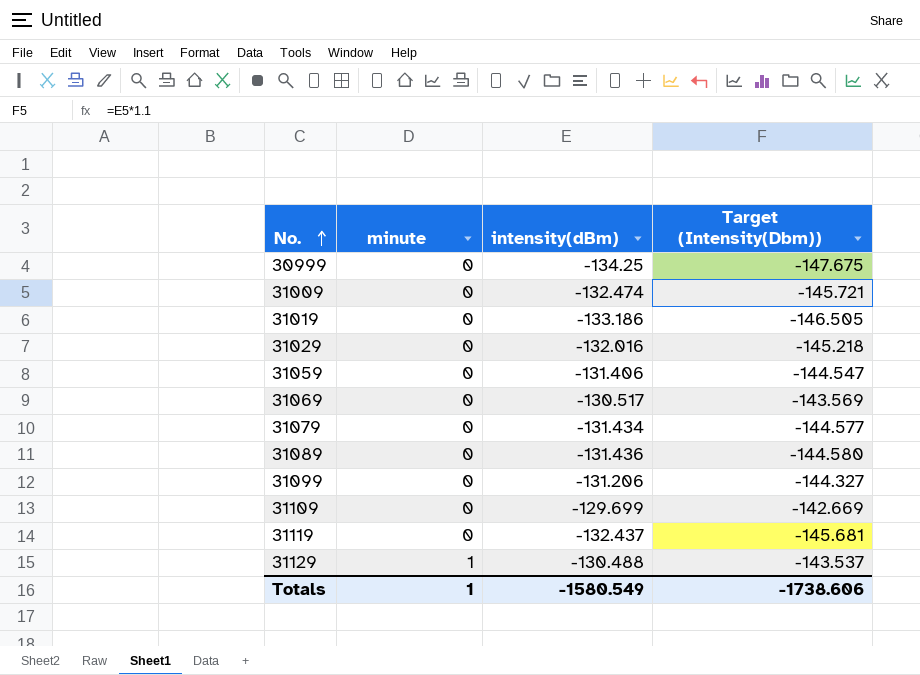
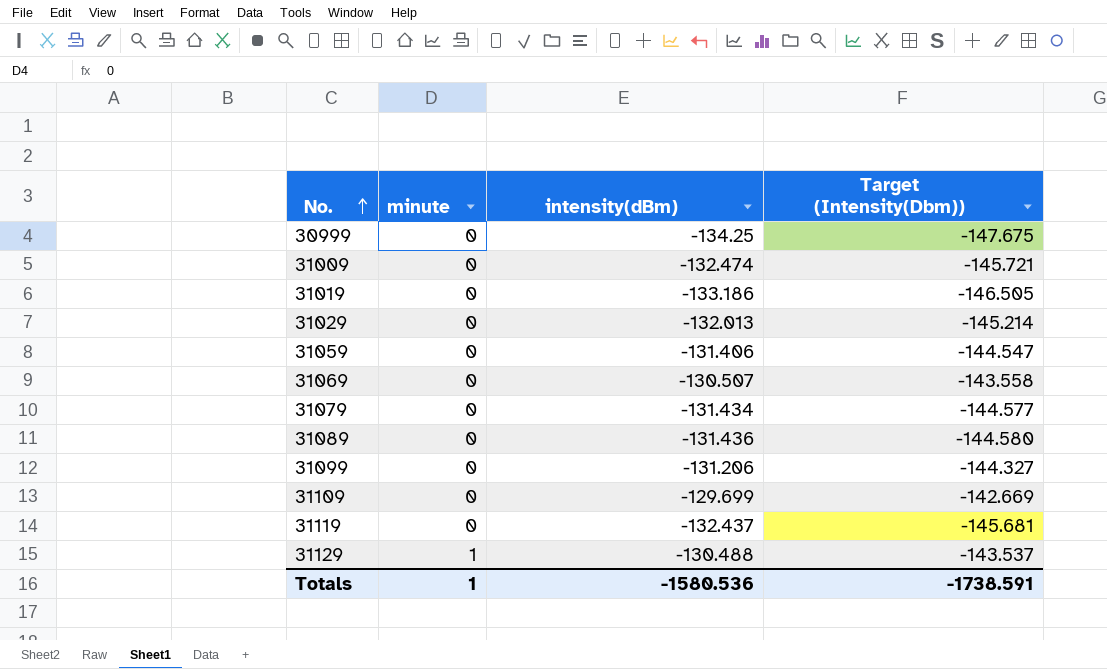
31029 | intensity(dBm): -132.016 -> -132.013
31029 | Target (Intensity(Dbm)): -145.218 -> -145.214
31069 | intensity(dBm): -130.517 -> -130.507
31069 | Target (Intensity(Dbm)): -143.569 -> -143.558
Totals | intensity(dBm): -1580.549 -> -1580.536
Totals | Target (Intensity(Dbm)): -1738.606 -> -1738.591

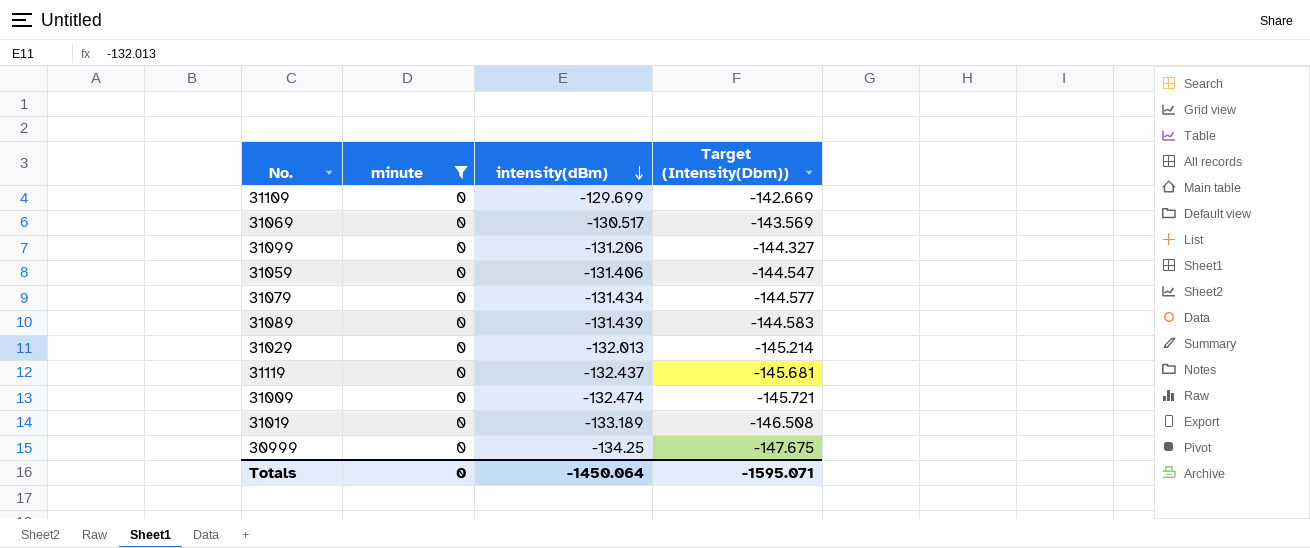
filter: none -> minute = 0
row order: No. ascending -> intensity(dBm) descending
31069 | intensity(dBm): -130.507 -> -130.517
31069 | Target (Intensity(Dbm)): -143.558 -> -143.569
31089 | intensity(dBm): -131.436 -> -131.439
31089 | Target (Intensity(Dbm)): -144.580 -> -144.583
31019 | intensity(dBm): -133.186 -> -133.189
31019 | Target (Intensity(Dbm)): -146.505 -> -146.508
Totals | minute: 1 -> 0
Totals | intensity(dBm): -1580.536 -> -1450.064
Totals | Target (Intensity(Dbm)): -1738.591 -> -1595.071

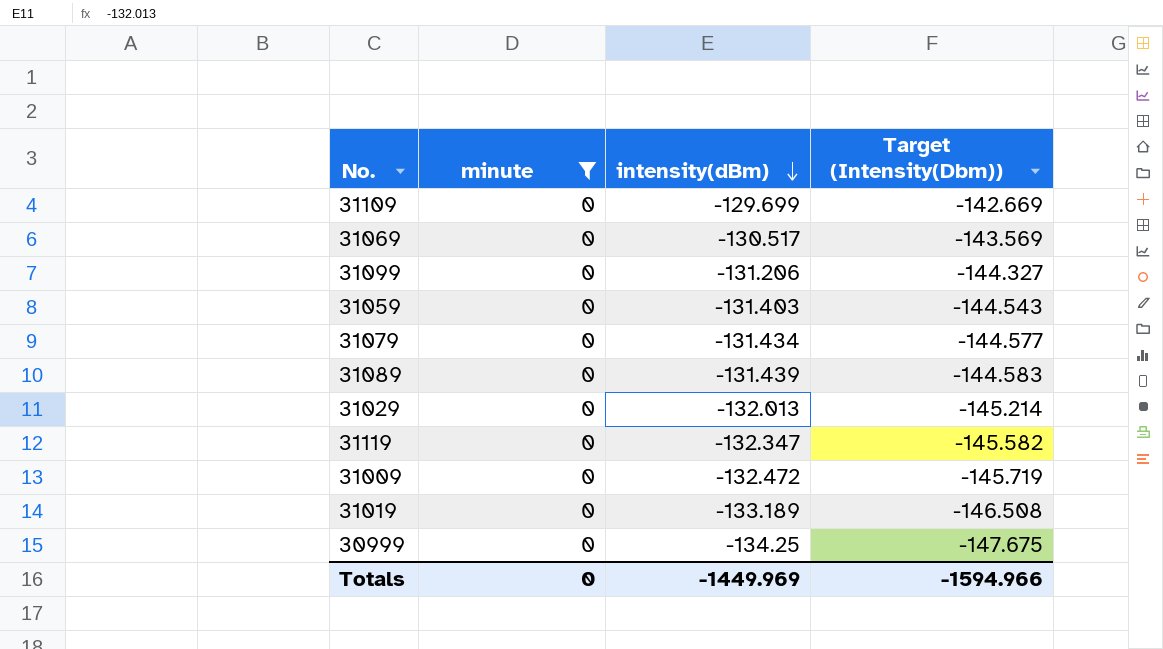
31059 | intensity(dBm): -131.406 -> -131.403
31059 | Target (Intensity(Dbm)): -144.547 -> -144.543
31119 | intensity(dBm): -132.437 -> -132.347
31119 | Target (Intensity(Dbm)): -145.681 -> -145.582
31009 | intensity(dBm): -132.474 -> -132.472
31009 | Target (Intensity(Dbm)): -145.721 -> -145.719
Totals | intensity(dBm): -1450.064 -> -1449.969
Totals | Target (Intensity(Dbm)): -1595.071 -> -1594.966

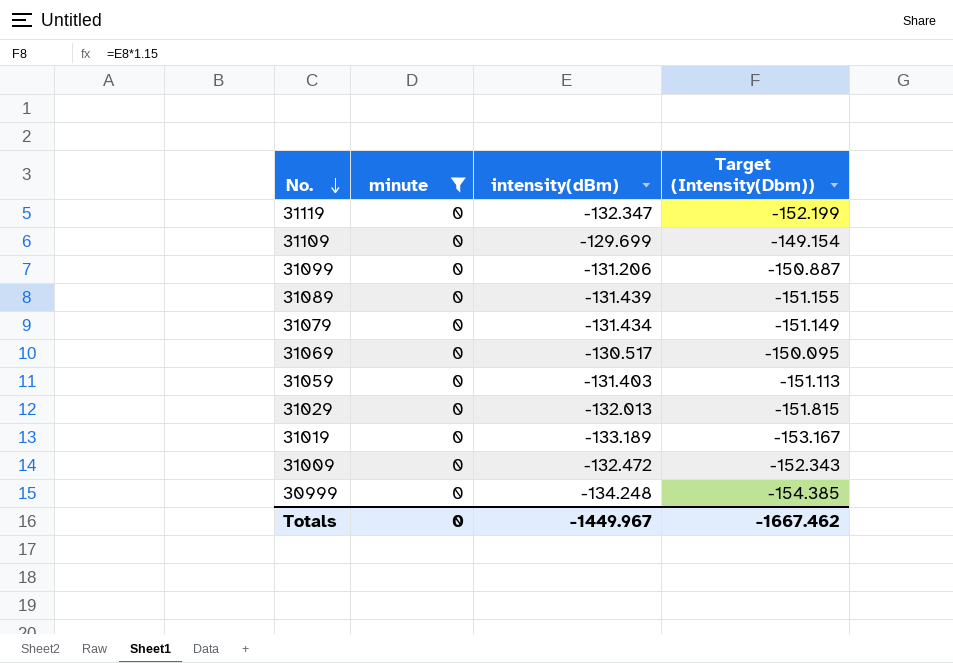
row order: intensity(dBm) descending -> No. descending
column Target (Intensity(Dbm)) | formula: [intensity(dBm)] * 1.1 -> [intensity(dBm)] * 1.15
30999 | intensity(dBm): -134.25 -> -134.248
Totals | intensity(dBm): -1449.969 -> -1449.967
Totals | Target (Intensity(Dbm)): -1594.966 -> -1667.462

